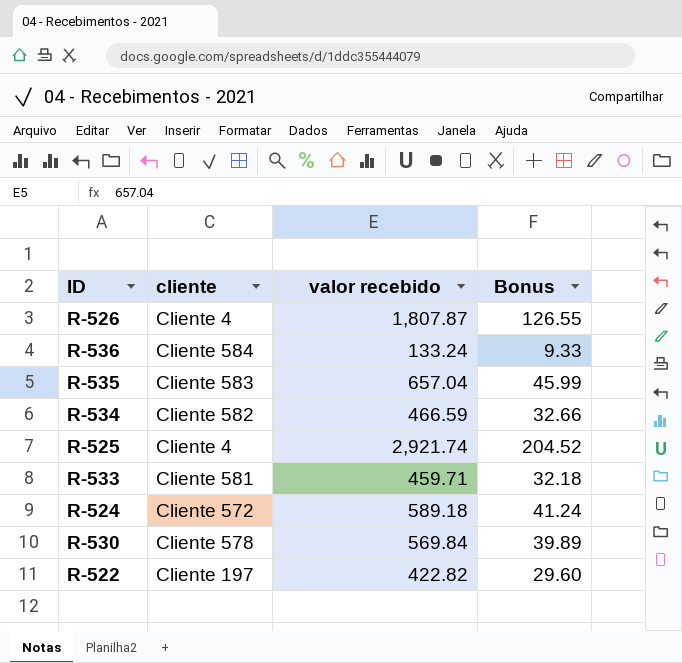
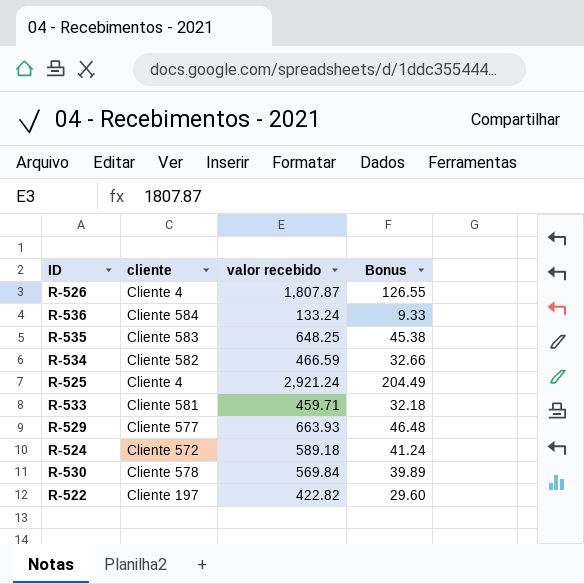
R-535 | valor recebido: 657.04 -> 648.25
R-535 | Bonus: 45.99 -> 45.38
R-525 | valor recebido: 2,921.74 -> 2,921.24
R-525 | Bonus: 204.52 -> 204.49
row R-529: none -> Cliente 577 | 663.93 | 46.48

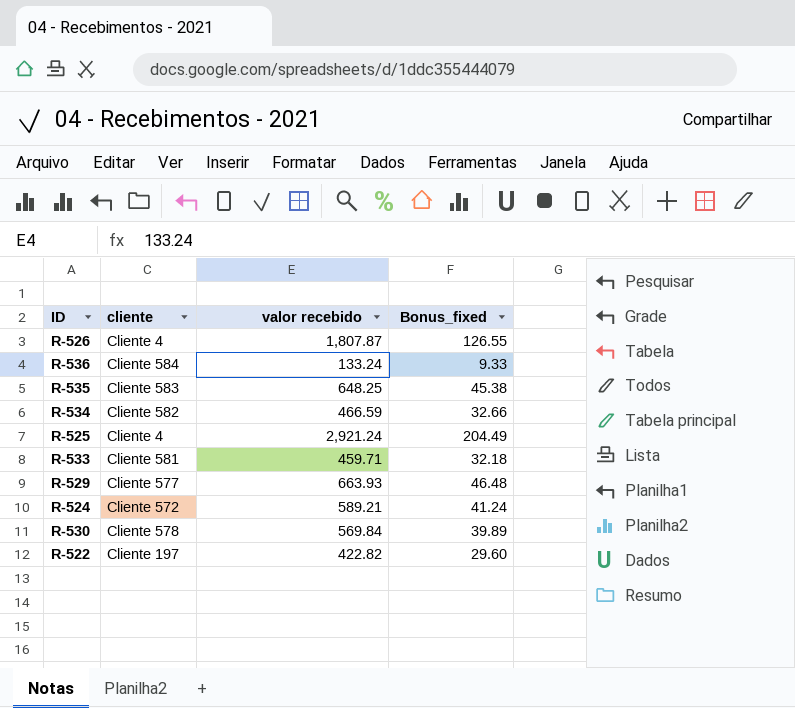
column name: Bonus -> Bonus_fixed
R-524 | valor recebido: 589.18 -> 589.21

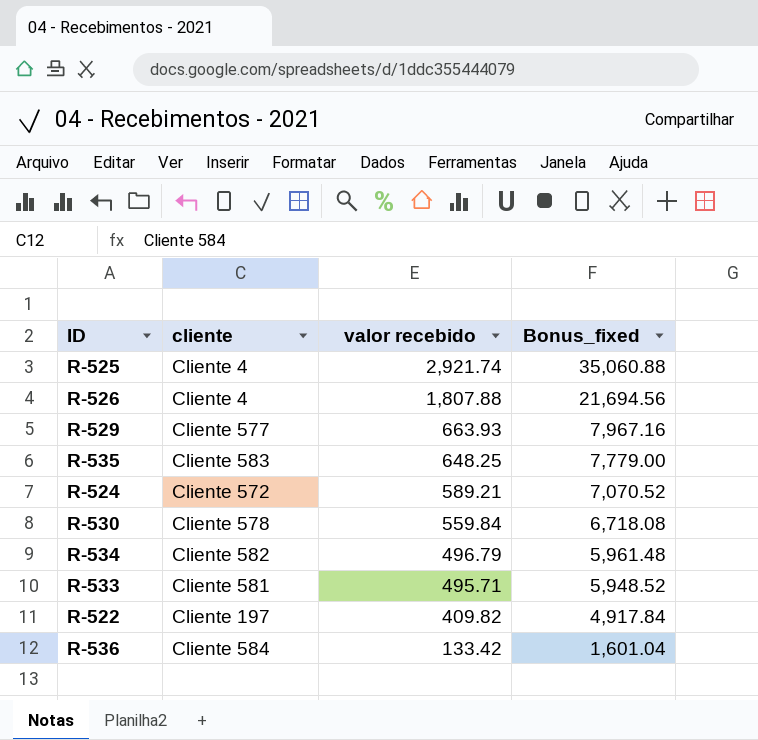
row order: none -> valor recebido descending
column Bonus_fixed | formula: [valor recebido] * 0.07 -> [valor recebido] * 12
R-525 | valor recebido: 2,921.24 -> 2,921.74
R-526 | valor recebido: 1,807.87 -> 1,807.88
R-530 | valor recebido: 569.84 -> 559.84
R-534 | valor recebido: 466.59 -> 496.79
R-533 | valor recebido: 459.71 -> 495.71
R-522 | valor recebido: 422.82 -> 409.82
R-536 | valor recebido: 133.24 -> 133.42

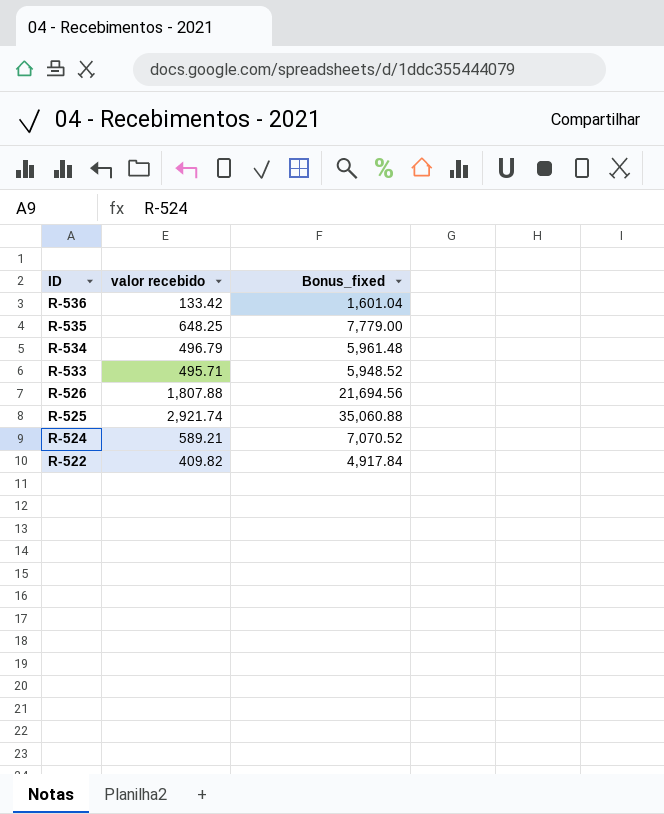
row order: valor recebido descending -> ID descending
column cliente | position: 2 -> none
row R-529: Cliente 577 | 663.93 | 7,967.16 -> none
row R-530: Cliente 578 | 559.84 | 6,718.08 -> none

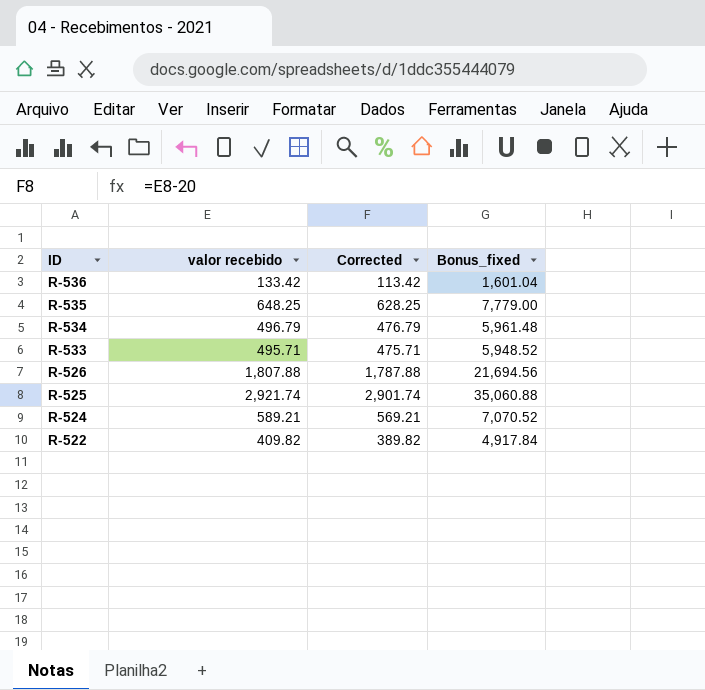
column Corrected | formula: none -> [valor recebido] - 20

